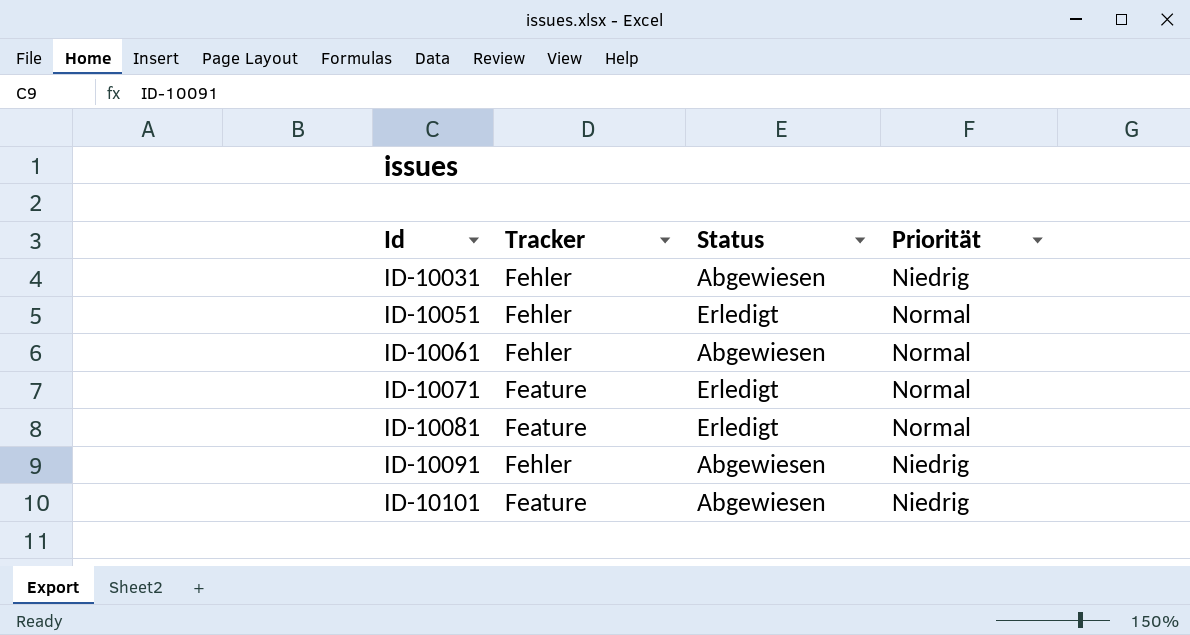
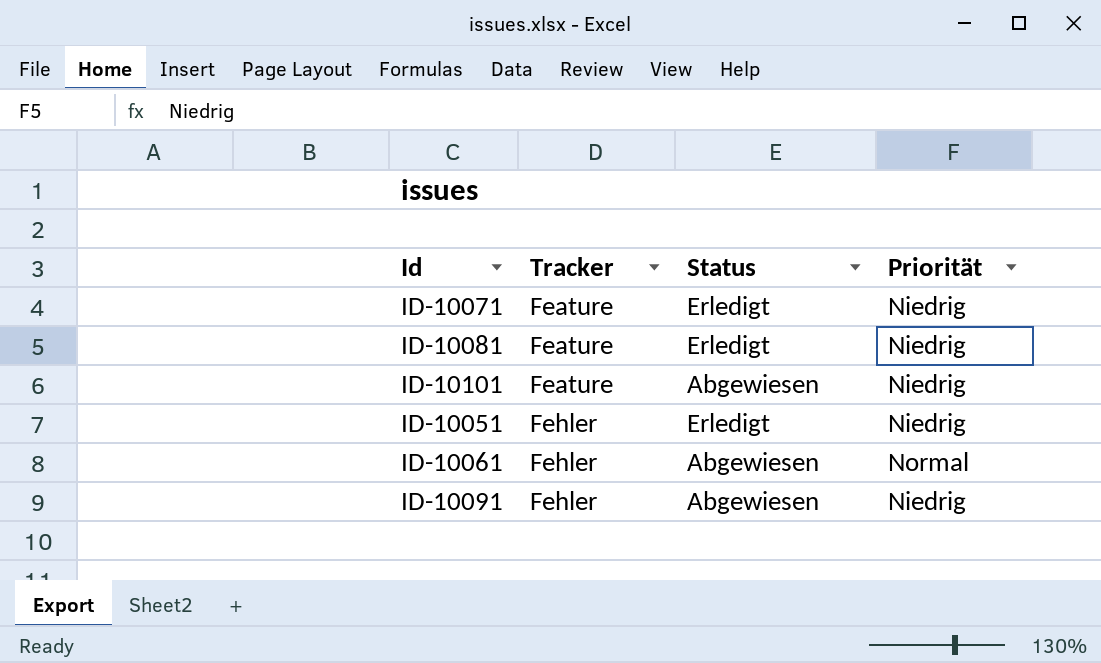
row order: Id ascending -> Tracker ascending
row ID-10031: Fehler | Abgewiesen | Niedrig -> none
ID-10071 | Priorität: Normal -> Niedrig
ID-10081 | Priorität: Normal -> Niedrig
ID-10051 | Priorität: Normal -> Niedrig

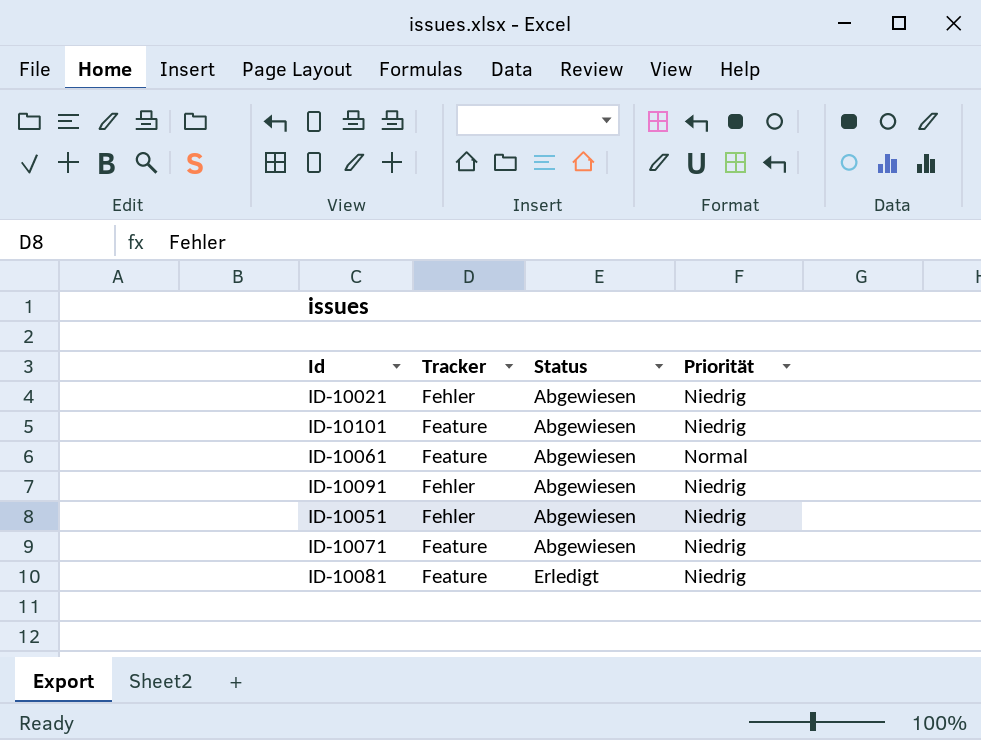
row order: Tracker ascending -> Status ascending
row ID-10021: none -> Fehler | Abgewiesen | Niedrig
ID-10061 | Tracker: Fehler -> Feature
ID-10051 | Status: Erledigt -> Abgewiesen
ID-10071 | Status: Erledigt -> Abgewiesen

